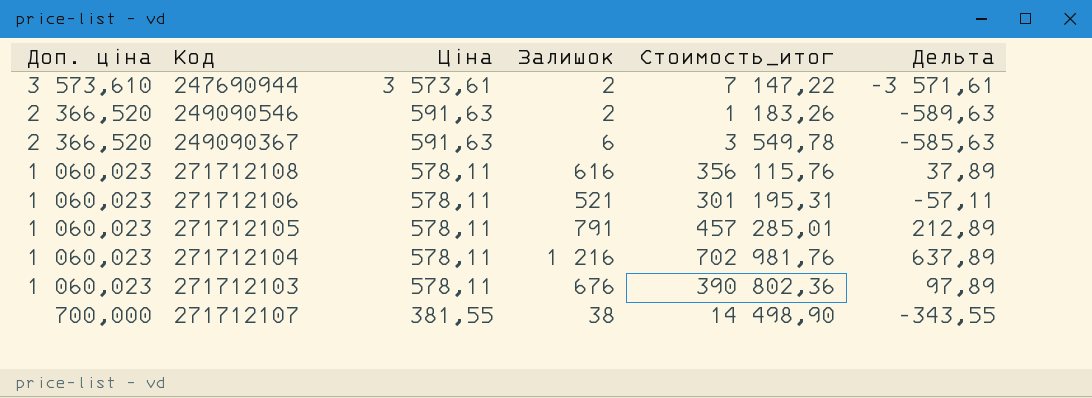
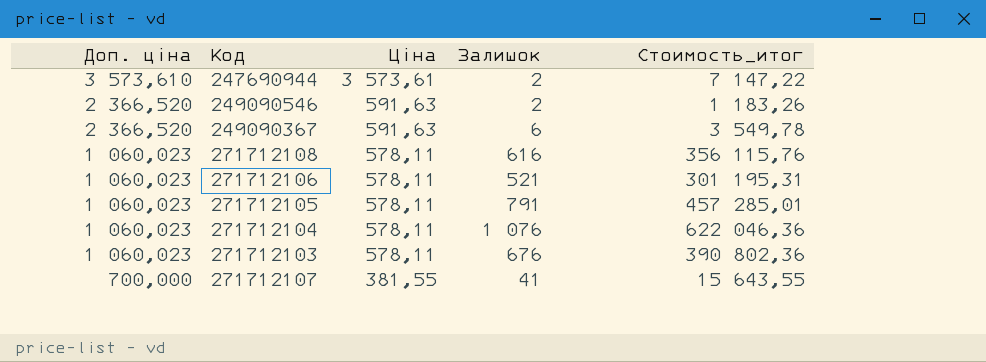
column Дельта | formula: [Залишок] - [Ціна] -> none
271712104 | Залишок: 1 216 -> 1 076
271712104 | Стоимость_итог: 702 981,76 -> 622 046,36
271712107 | Залишок: 38 -> 41
271712107 | Стоимость_итог: 14 498,90 -> 15 643,55

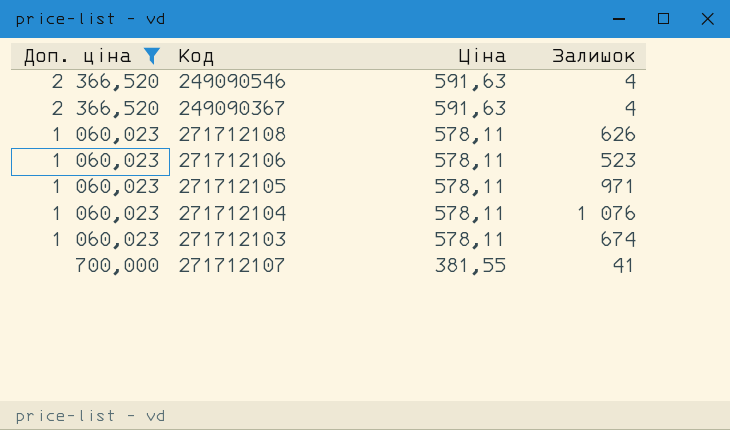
filter: none -> Доп. ціна != 3 573,610
column Стоимость_итог | formula: [Ціна] * [Залишок] -> none
249090546 | Залишок: 2 -> 4
249090367 | Залишок: 6 -> 4
271712108 | Залишок: 616 -> 626
271712106 | Залишок: 521 -> 523
271712105 | Залишок: 791 -> 971
271712103 | Залишок: 676 -> 674

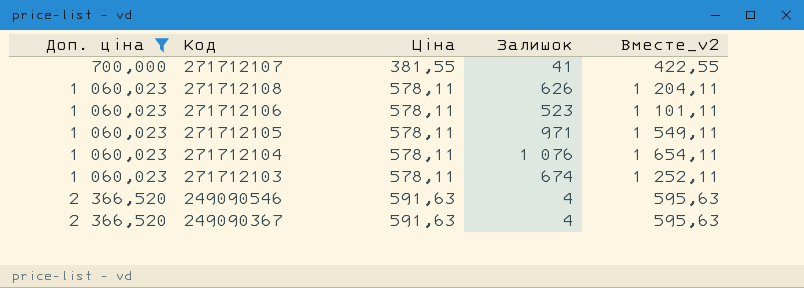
row order: Доп. ціна descending -> Доп. ціна ascending
column Вместе_v2 | formula: none -> [Ціна] + [Залишок]

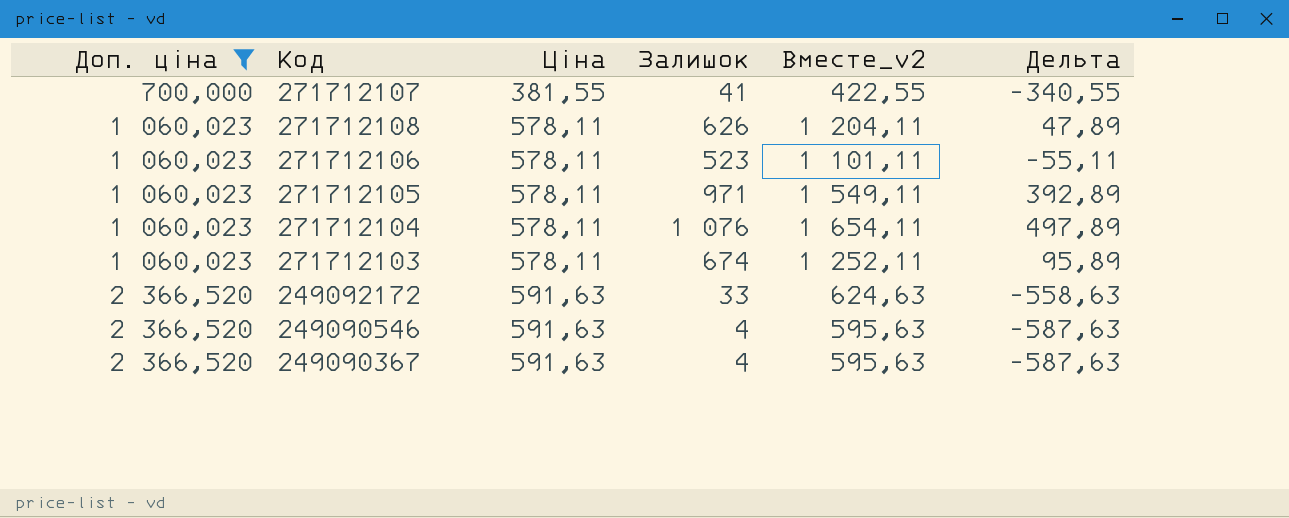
column Дельта | formula: none -> [Залишок] - [Ціна]
row 249092172: none -> 2 366,520 | 591,63 | 33 | 624,63 | -558,63

